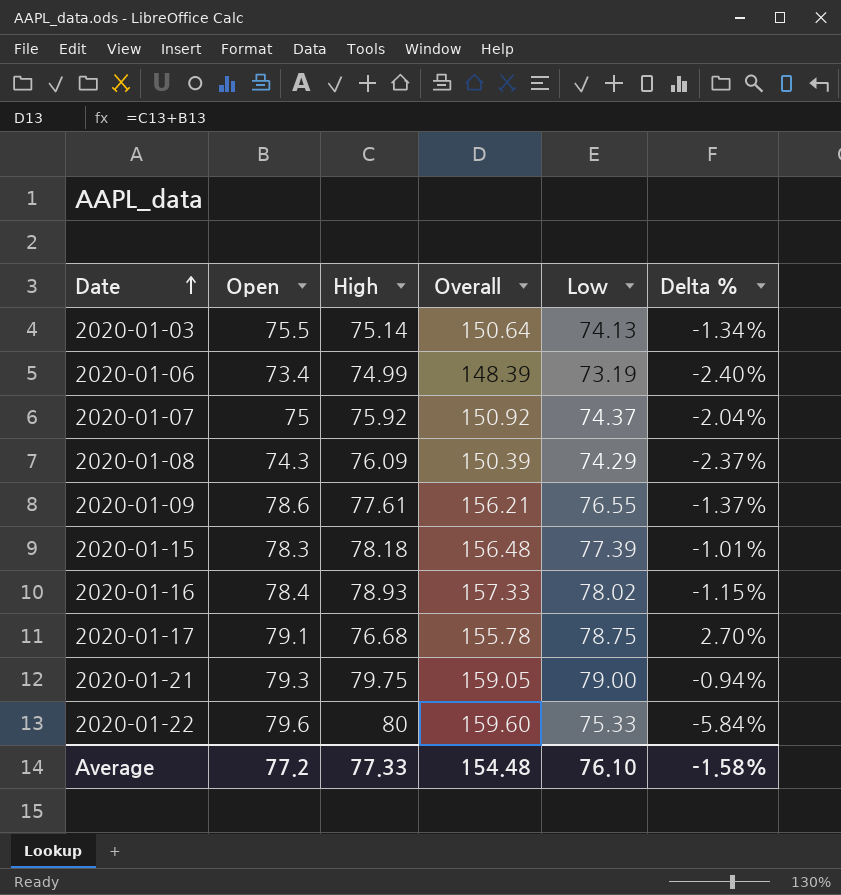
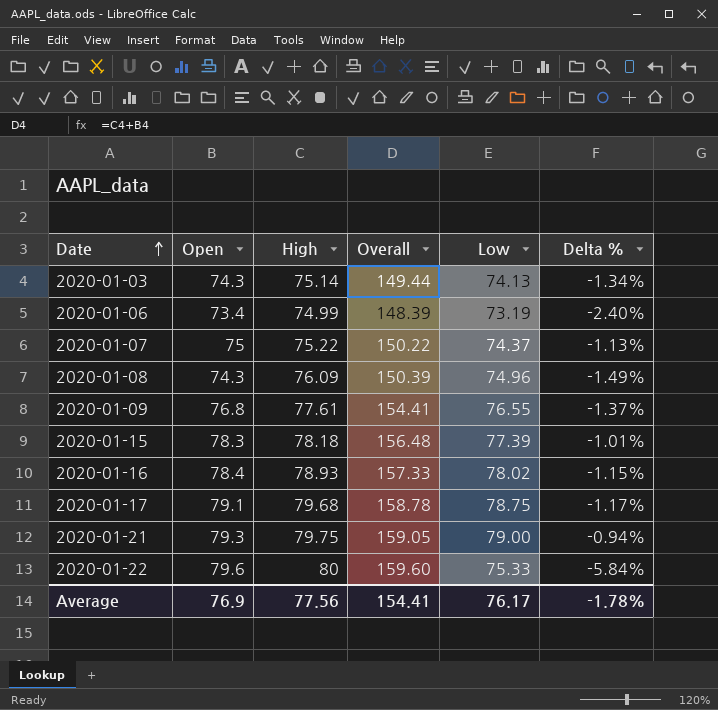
2020-01-03 | Open: 75.5 -> 74.3
2020-01-03 | Overall: 150.64 -> 149.44
2020-01-07 | High: 75.92 -> 75.22
2020-01-07 | Overall: 150.92 -> 150.22
2020-01-07 | Delta %: -2.04% -> -1.13%
2020-01-08 | Low: 74.29 -> 74.96
2020-01-08 | Delta %: -2.37% -> -1.49%
2020-01-09 | Open: 78.6 -> 76.8
2020-01-09 | Overall: 156.21 -> 154.41
2020-01-17 | High: 76.68 -> 79.68
2020-01-17 | Overall: 155.78 -> 158.78
2020-01-17 | Delta %: 2.70% -> -1.17%
Average | Open: 77.2 -> 76.9
Average | High: 77.33 -> 77.56
Average | Overall: 154.48 -> 154.41
Average | Low: 76.10 -> 76.17
Average | Delta %: -1.58% -> -1.78%

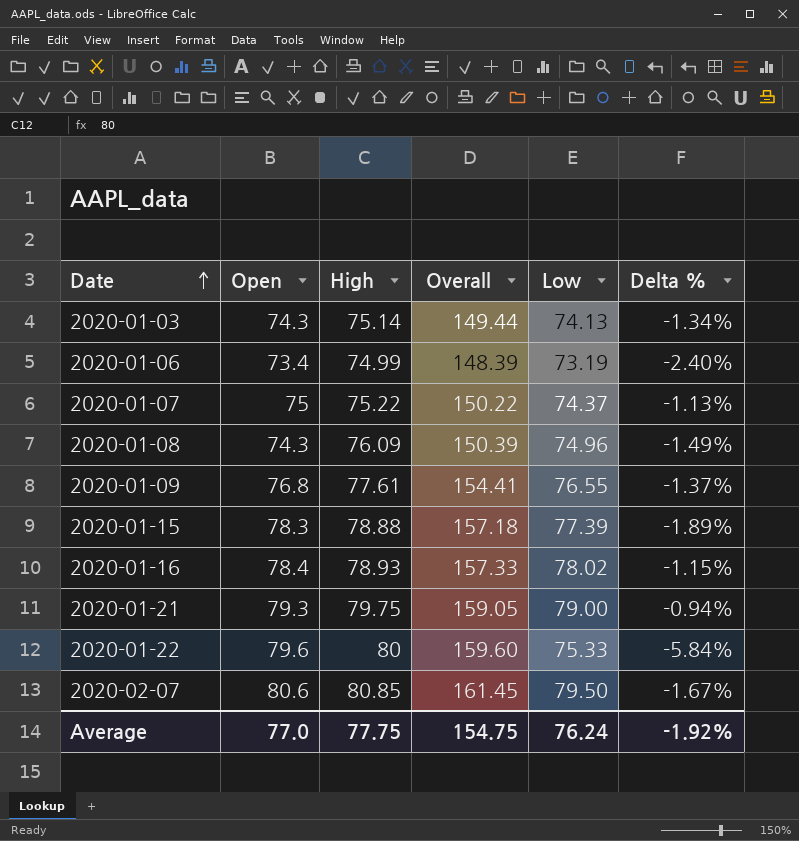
row 2020-01-17: 79.1 | 79.68 | 158.78 | 78.75 | -1.17% -> none
2020-01-15 | High: 78.18 -> 78.88
2020-01-15 | Overall: 156.48 -> 157.18
2020-01-15 | Delta %: -1.01% -> -1.89%
row 2020-02-07: none -> 80.6 | 80.85 | 161.45 | 79.50 | -1.67%
Average | Open: 76.9 -> 77.0
Average | High: 77.56 -> 77.75
Average | Overall: 154.41 -> 154.75
Average | Low: 76.17 -> 76.24
Average | Delta %: -1.78% -> -1.92%

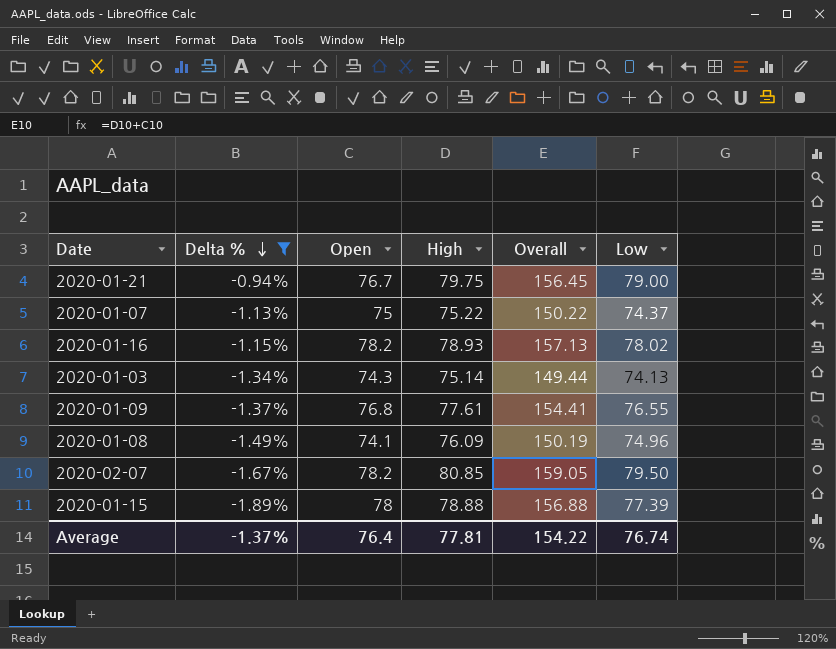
filter: none -> Delta % >= -1.89%
row order: Date ascending -> Delta % descending
column Delta % | position: 6 -> 2
2020-01-21 | Open: 79.3 -> 76.7
2020-01-21 | Overall: 159.05 -> 156.45
2020-01-16 | Open: 78.4 -> 78.2
2020-01-16 | Overall: 157.33 -> 157.13
2020-01-08 | Open: 74.3 -> 74.1
2020-01-08 | Overall: 150.39 -> 150.19
2020-02-07 | Open: 80.6 -> 78.2
2020-02-07 | Overall: 161.45 -> 159.05
2020-01-15 | Open: 78.3 -> 78
2020-01-15 | Overall: 157.18 -> 156.88
Average | Delta %: -1.92% -> -1.37%
Average | Open: 77.0 -> 76.4
Average | High: 77.75 -> 77.81
Average | Overall: 154.75 -> 154.22
Average | Low: 76.24 -> 76.74

